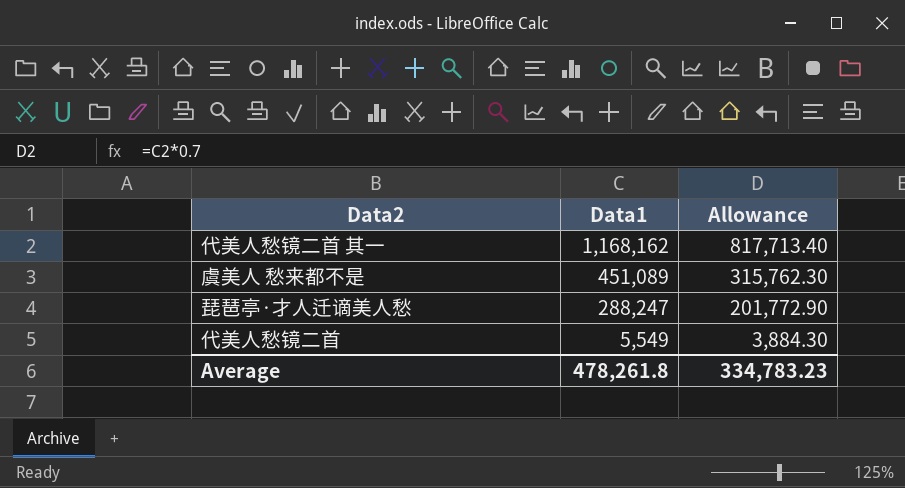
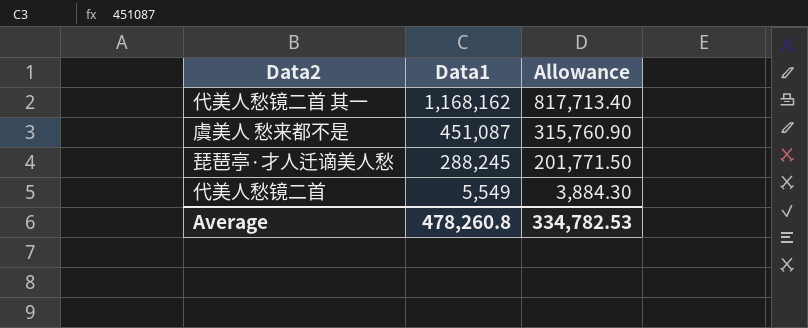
虞美人 愁来都不是 | Data1: 451,089 -> 451,087
虞美人 愁来都不是 | Allowance: 315,762.30 -> 315,760.90
琵琶亭·才人迁谪美人愁 | Data1: 288,247 -> 288,245
琵琶亭·才人迁谪美人愁 | Allowance: 201,772.90 -> 201,771.50
Average | Data1: 478,261.8 -> 478,260.8
Average | Allowance: 334,783.23 -> 334,782.53

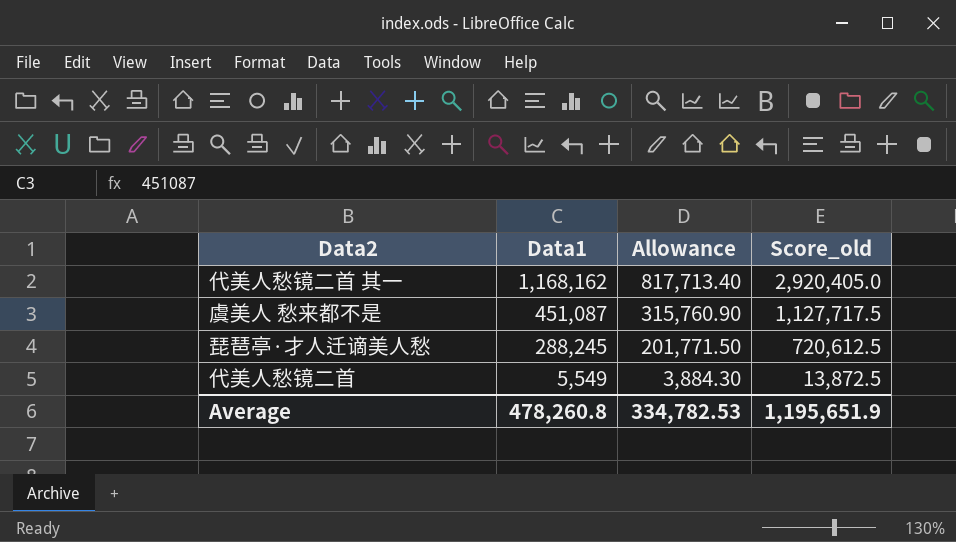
column Score_old | formula: none -> [Data1] * 2.5

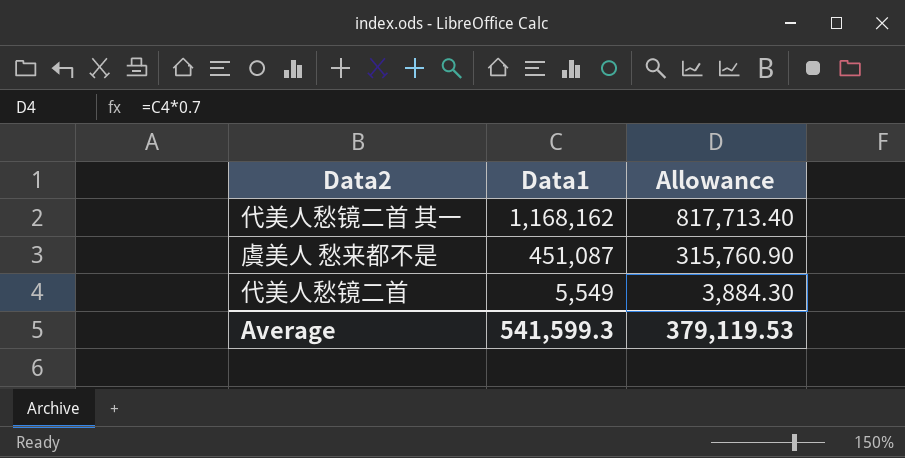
column Score_old | formula: [Data1] * 2.5 -> none
row 琵琶亭·才人迁谪美人愁: 288,245 | 201,771.50 | 720,612.5 -> none
Average | Data1: 478,260.8 -> 541,599.3
Average | Allowance: 334,782.53 -> 379,119.53

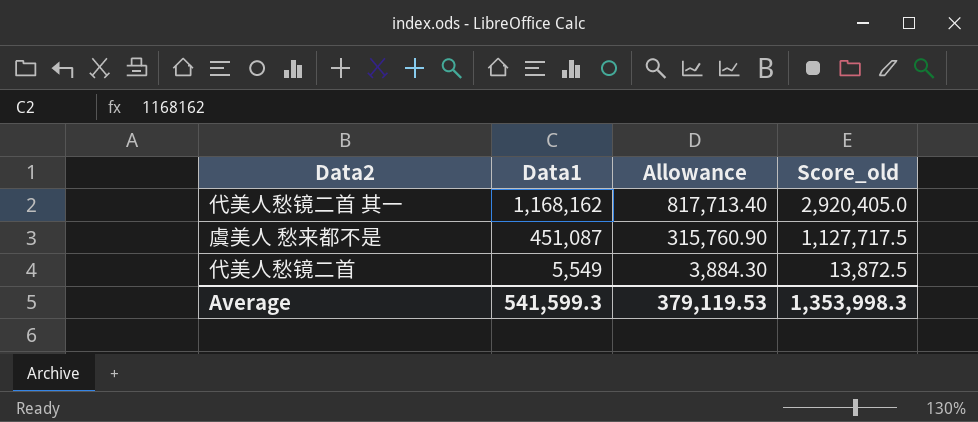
column Score_old | formula: none -> [Data1] * 2.5

